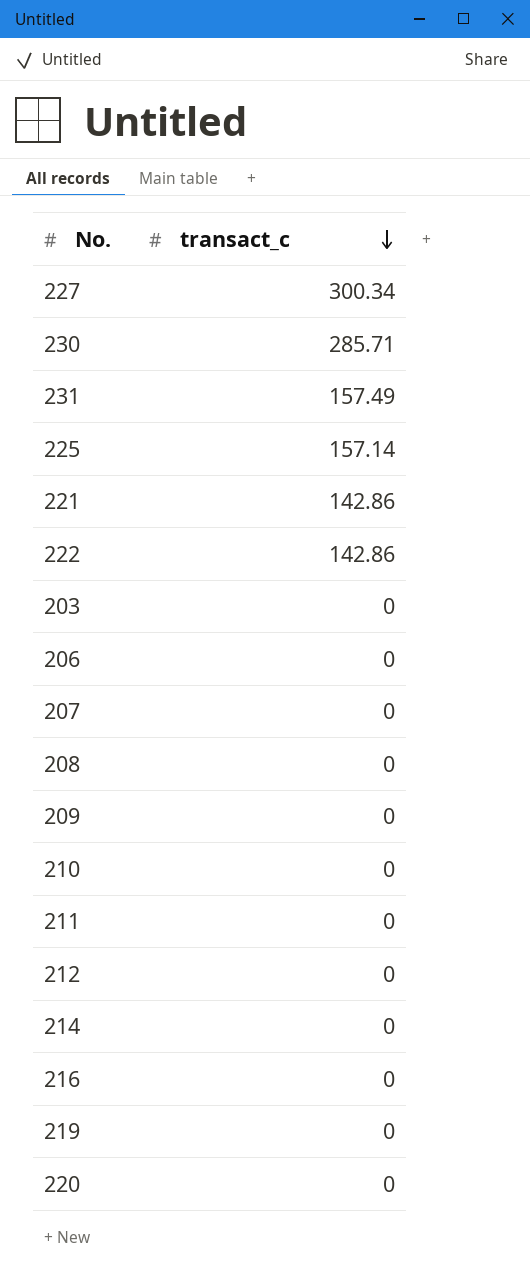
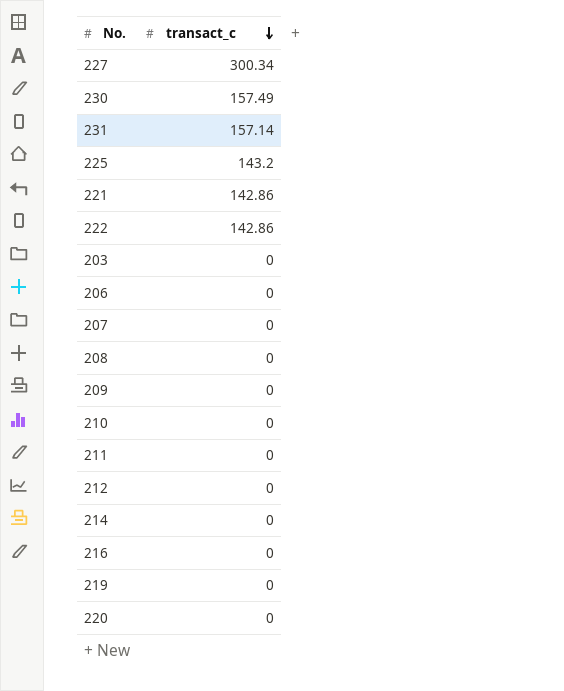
230 | transact_c: 285.71 -> 157.49
231 | transact_c: 157.49 -> 157.14
225 | transact_c: 157.14 -> 143.2

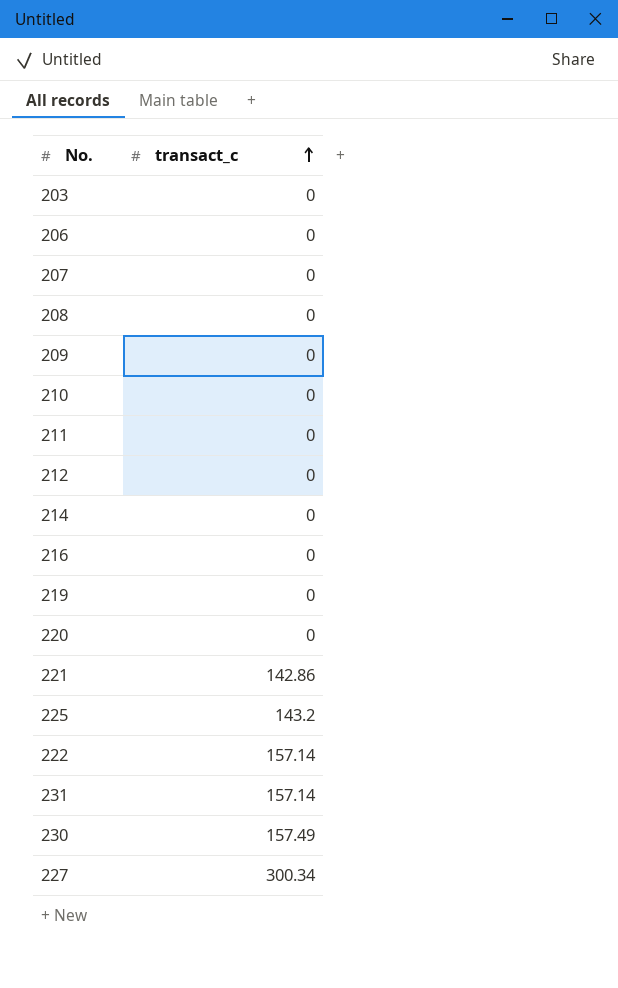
row order: transact_c descending -> transact_c ascending
222 | transact_c: 142.86 -> 157.14

